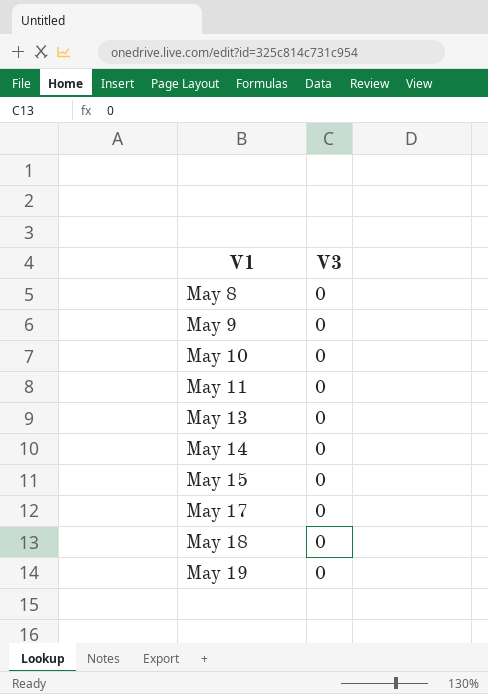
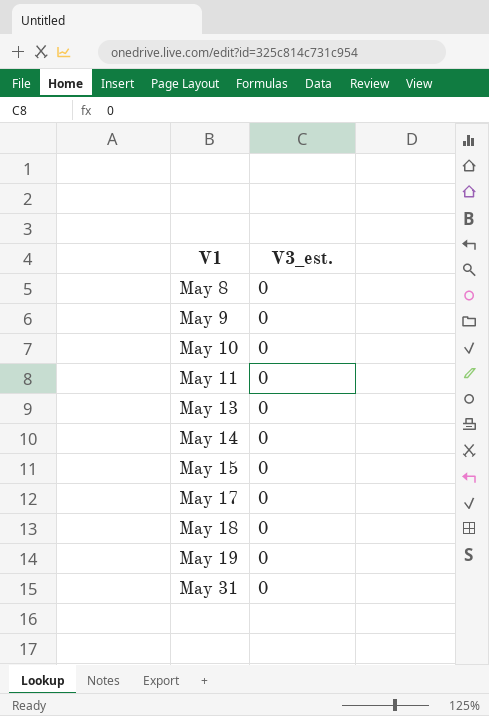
column name: V3 -> V3_est.
row May 31: none -> 0

